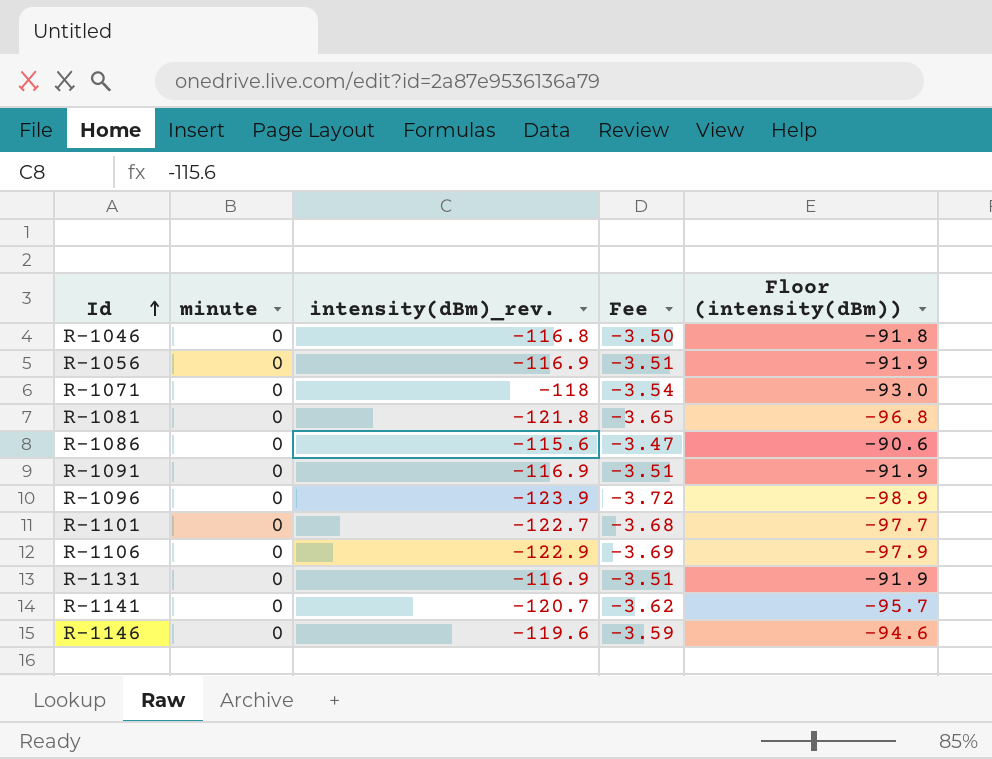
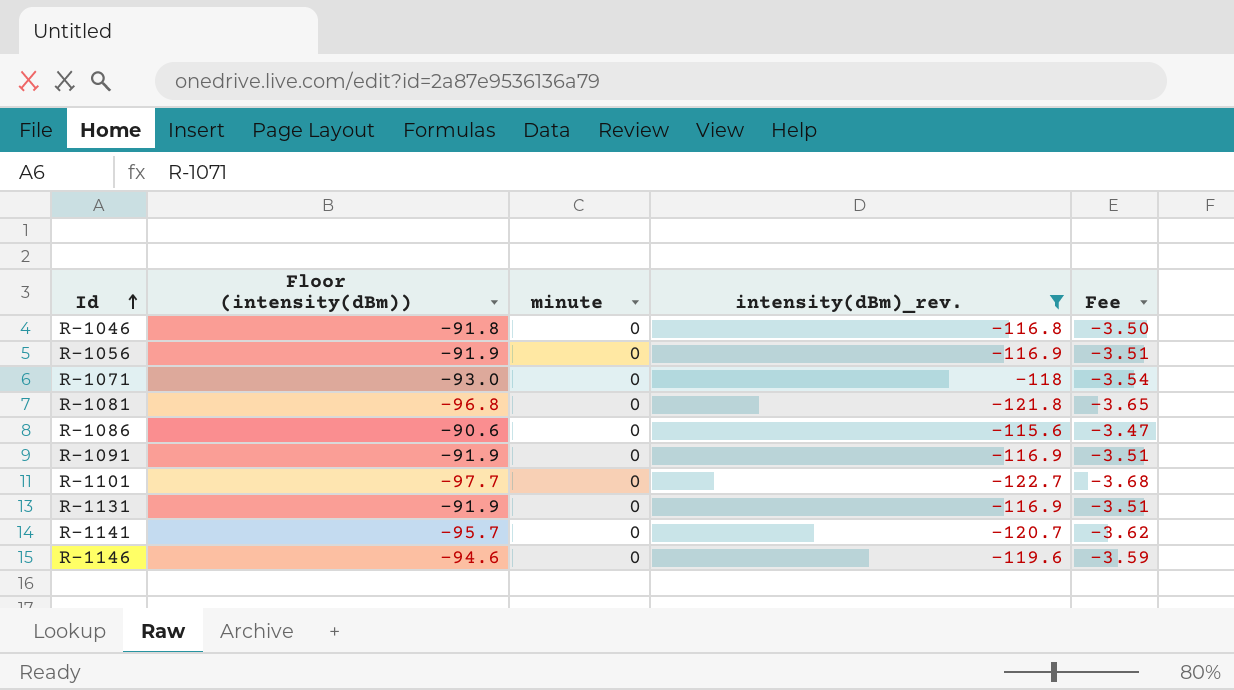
filter: none -> intensity(dBm)_rev. >= -122.7
column Floor (intensity(dBm)) | position: 5 -> 2

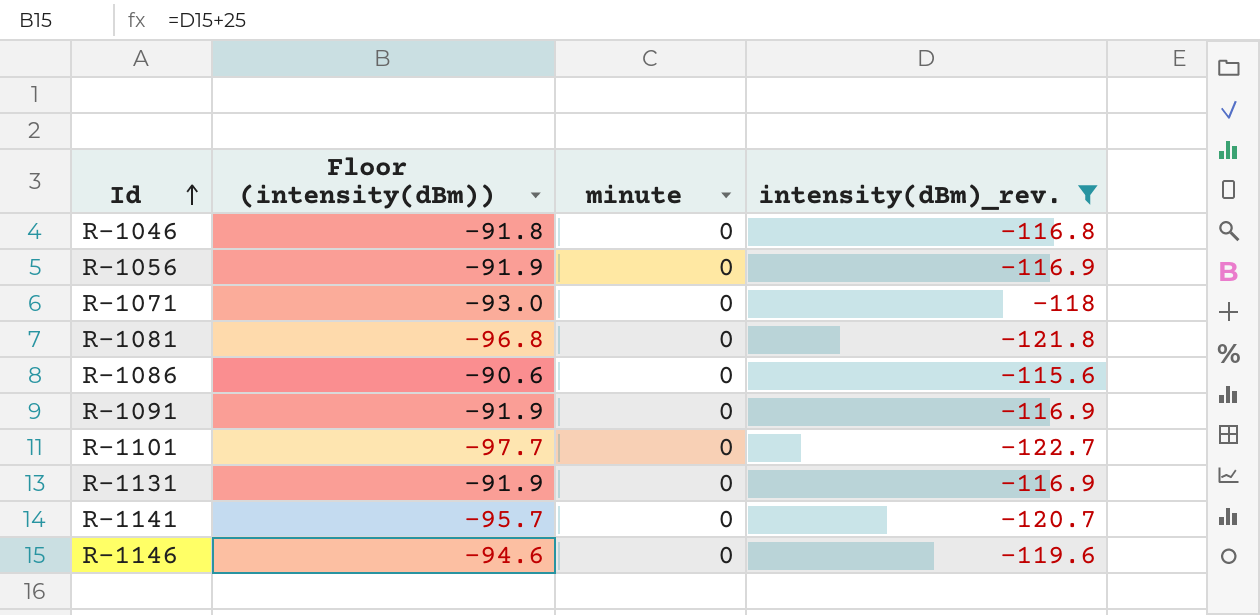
column Fee | formula: [intensity(dBm)_rev.] * 0.03 -> none

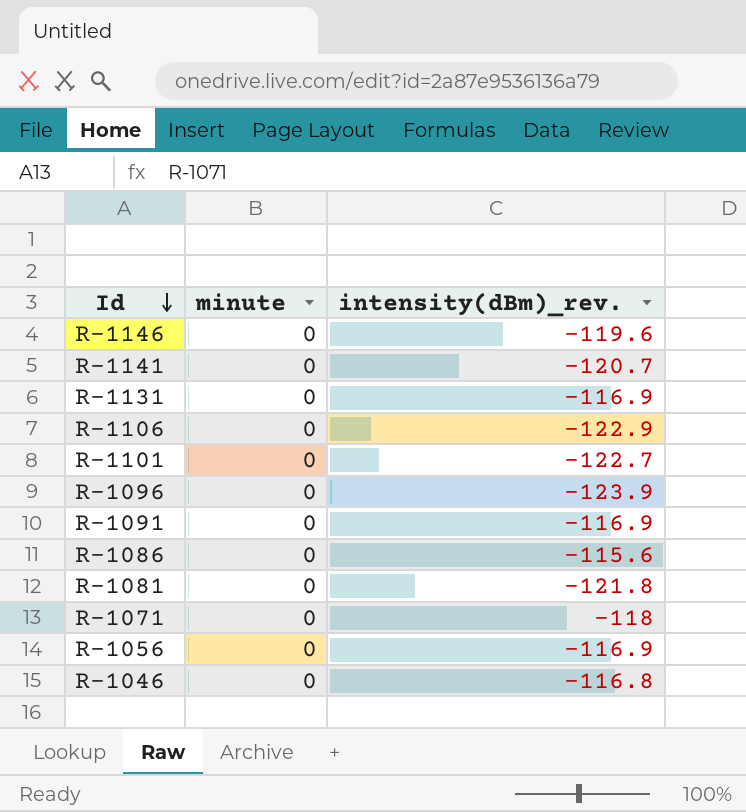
filter: intensity(dBm)_rev. >= -122.7 -> none
row order: Id ascending -> Id descending
column Floor (intensity(dBm)) | formula: [intensity(dBm)_rev.] + 25 -> none

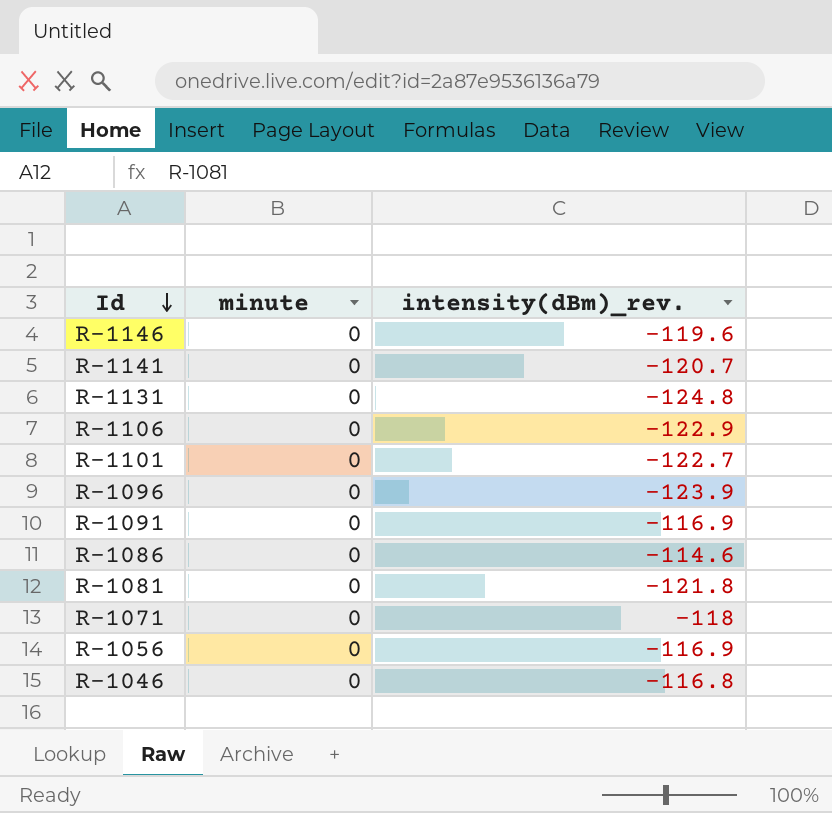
R-1131 | intensity(dBm)_rev.: -116.9 -> -124.8
R-1086 | intensity(dBm)_rev.: -115.6 -> -114.6

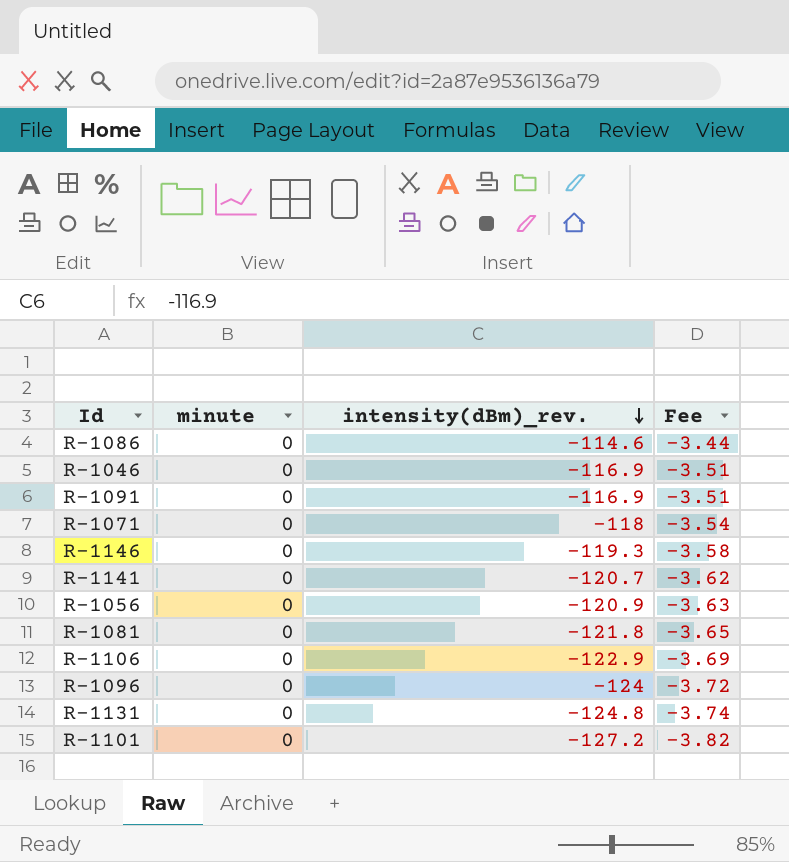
row order: Id descending -> intensity(dBm)_rev. descending
column Fee | formula: none -> [intensity(dBm)_rev.] * 0.03
R-1046 | intensity(dBm)_rev.: -116.8 -> -116.9
R-1146 | intensity(dBm)_rev.: -119.6 -> -119.3
R-1056 | intensity(dBm)_rev.: -116.9 -> -120.9
R-1096 | intensity(dBm)_rev.: -123.9 -> -124
R-1101 | intensity(dBm)_rev.: -122.7 -> -127.2

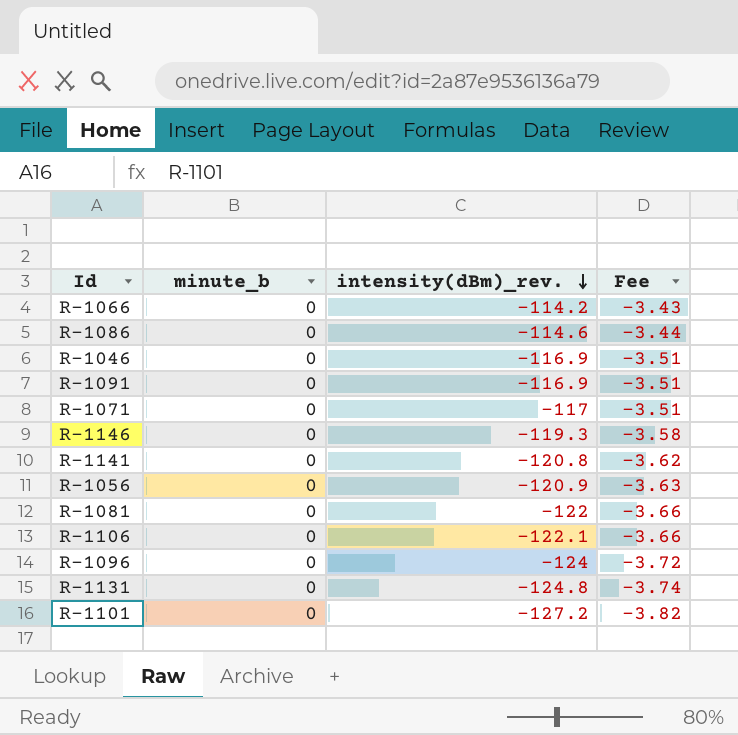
column name: minute -> minute_b
row R-1066: none -> 0 | -114.2 | -3.43
R-1071 | intensity(dBm)_rev.: -118 -> -117
R-1071 | Fee: -3.54 -> -3.51
R-1141 | intensity(dBm)_rev.: -120.7 -> -120.8
R-1081 | intensity(dBm)_rev.: -121.8 -> -122
R-1081 | Fee: -3.65 -> -3.66
R-1106 | intensity(dBm)_rev.: -122.9 -> -122.1
R-1106 | Fee: -3.69 -> -3.66

